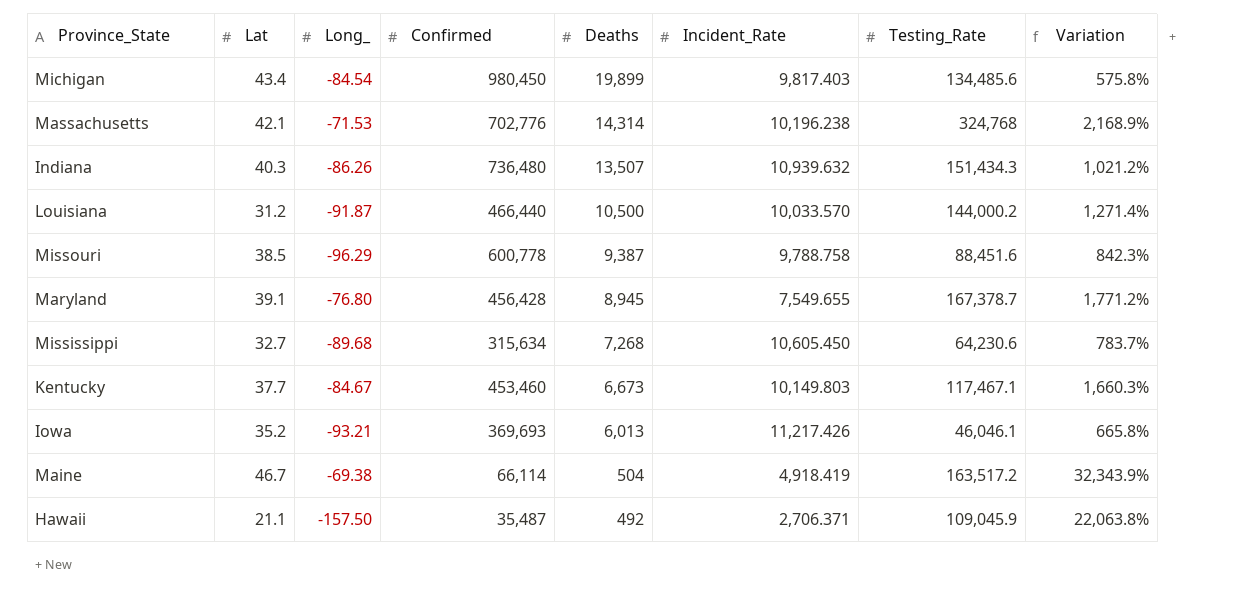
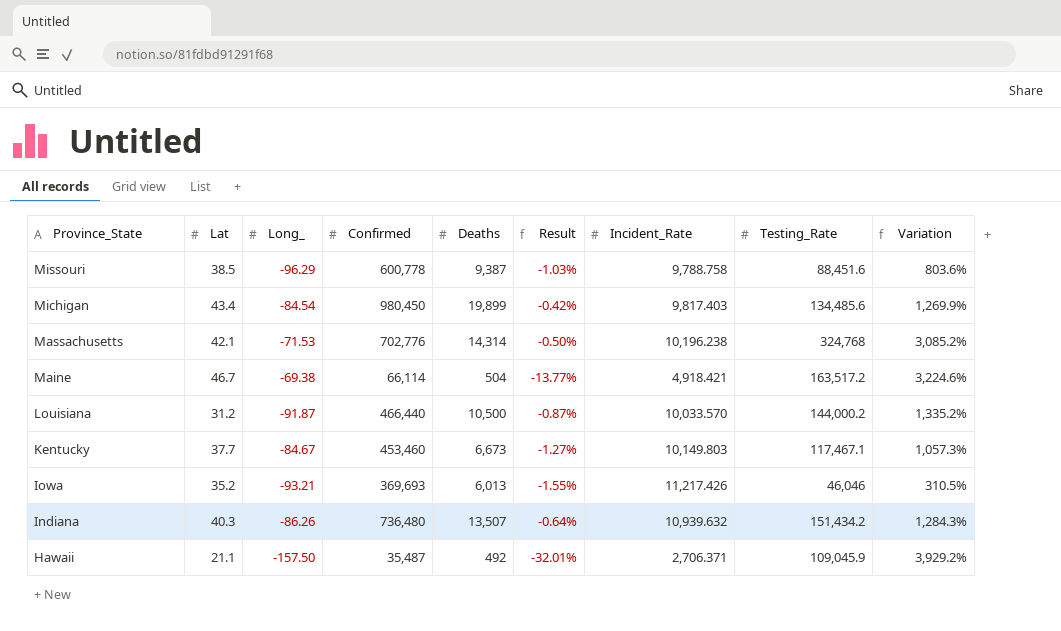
row order: Deaths descending -> Province_State descending
column Result | formula: none -> [Long_] / [Deaths]
column Variation | formula: ([Testing_Rate] - [Deaths]) / [Deaths] -> ([Testing_Rate] - [Incident_Rate]) / [Incident_Rate]
row Maryland: 39.1 | -76.80 | 456,428 | 8,945 | 7,549.655 | 167,378.7 | 1,771.2% -> none
row Mississippi: 32.7 | -89.68 | 315,634 | 7,268 | 10,605.450 | 64,230.6 | 783.7% -> none
Maine | Incident_Rate: 4,918.419 -> 4,918.421
Iowa | Testing_Rate: 46,046.1 -> 46,046
Indiana | Testing_Rate: 151,434.3 -> 151,434.2

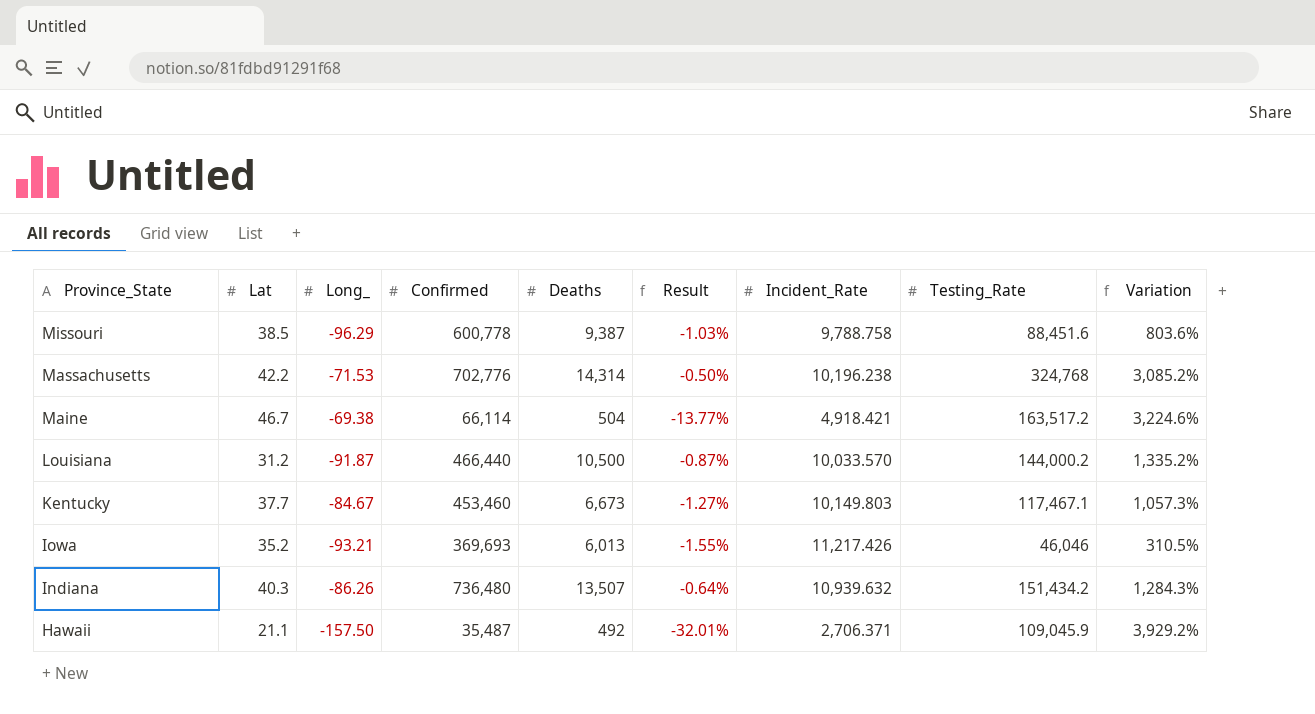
row Michigan: 43.4 | -84.54 | 980,450 | 19,899 | -0.42% | 9,817.403 | 134,485.6 | 1,269.9% -> none
Massachusetts | Lat: 42.1 -> 42.2

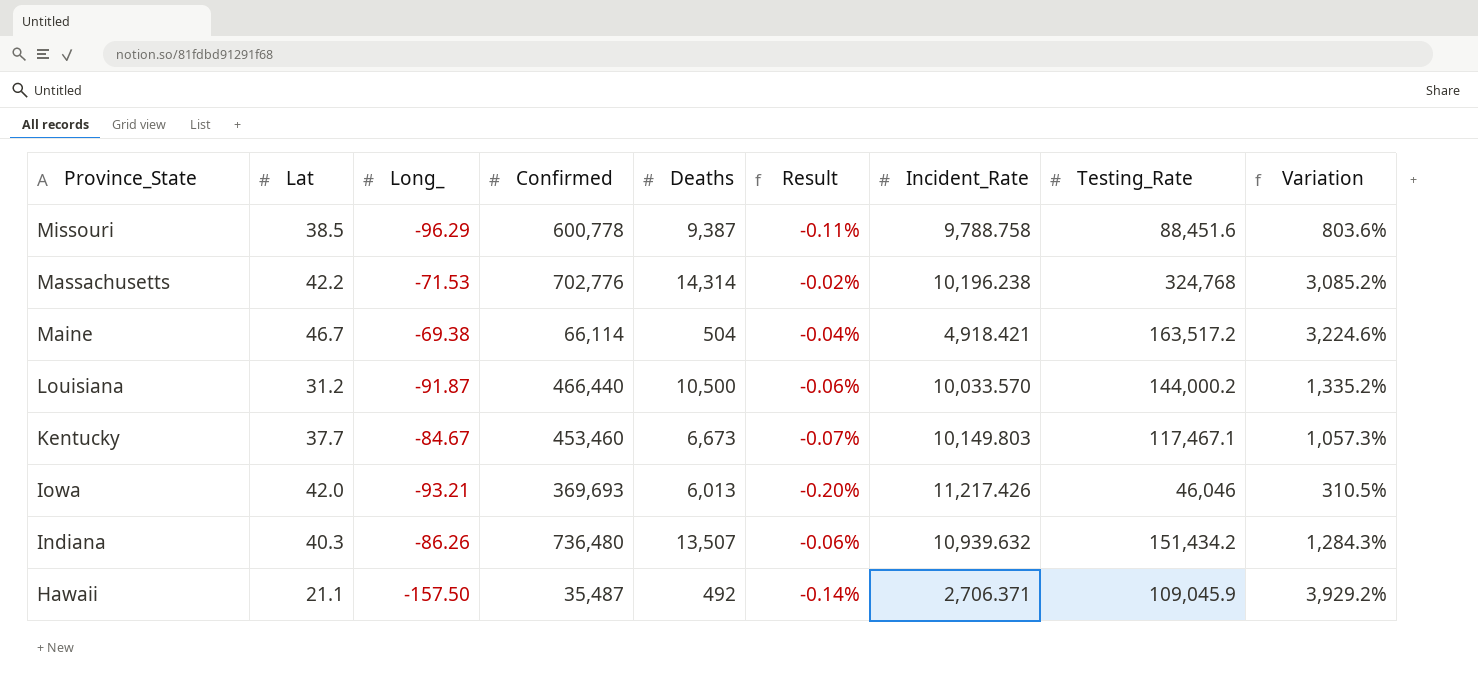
column Result | formula: [Long_] / [Deaths] -> [Long_] / [Testing_Rate]
Iowa | Lat: 35.2 -> 42.0

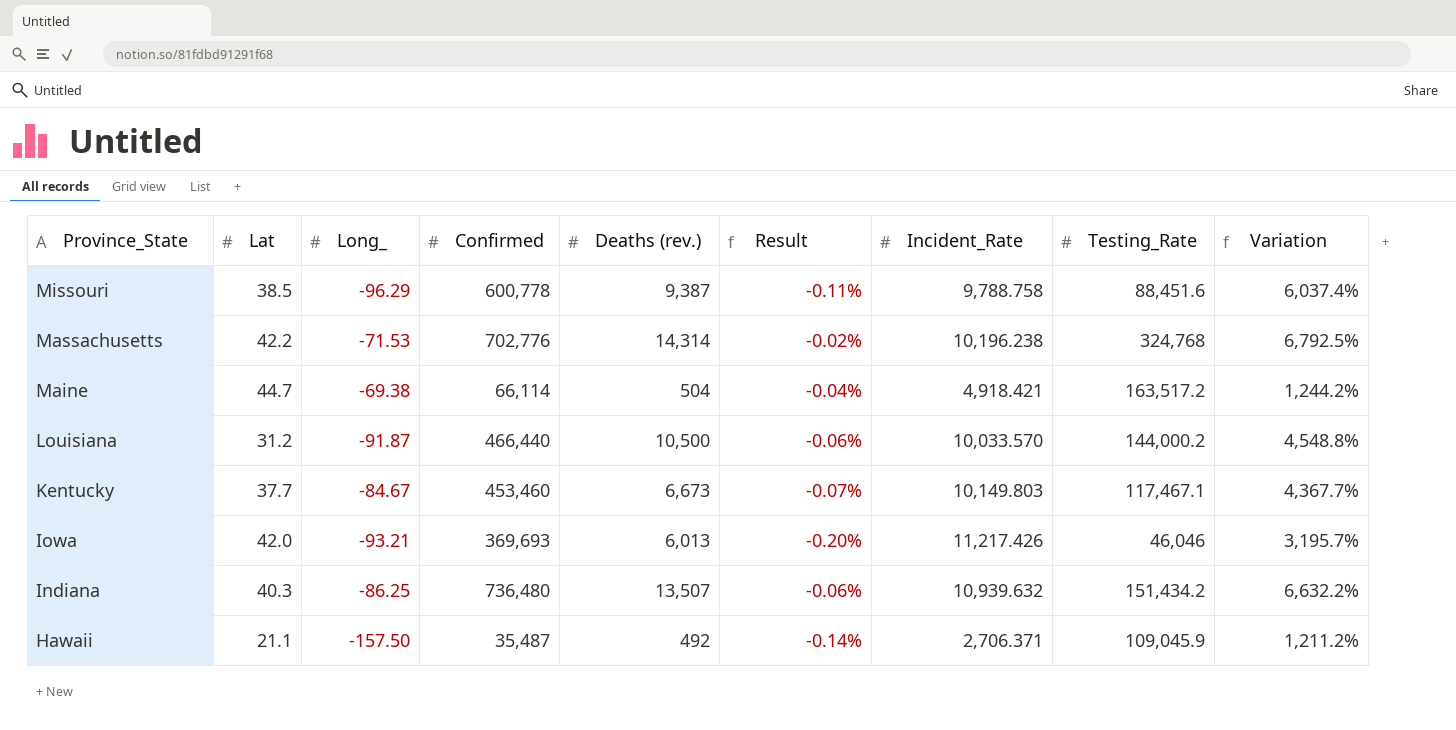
column name: Deaths -> Deaths (rev.)
column Variation | formula: ([Testing_Rate] - [Incident_Rate]) / [Incident_Rate] -> ([Confirmed] - [Incident_Rate]) / [Incident_Rate]
Maine | Lat: 46.7 -> 44.7
Indiana | Long_: -86.26 -> -86.25

